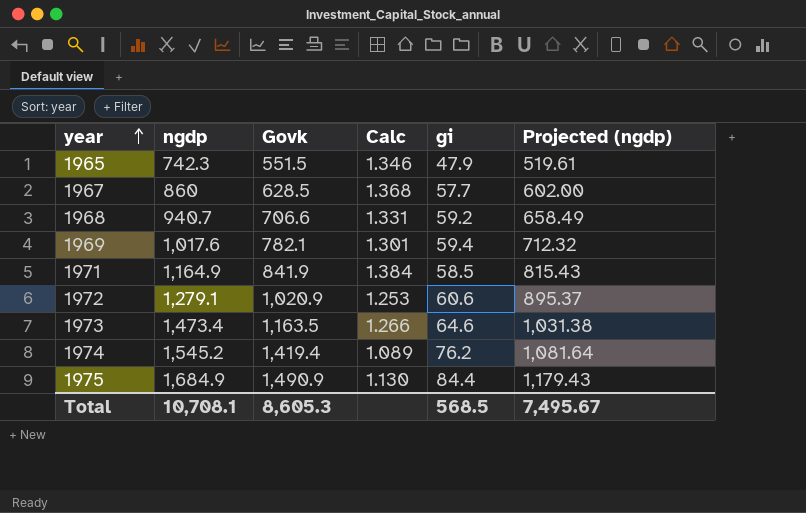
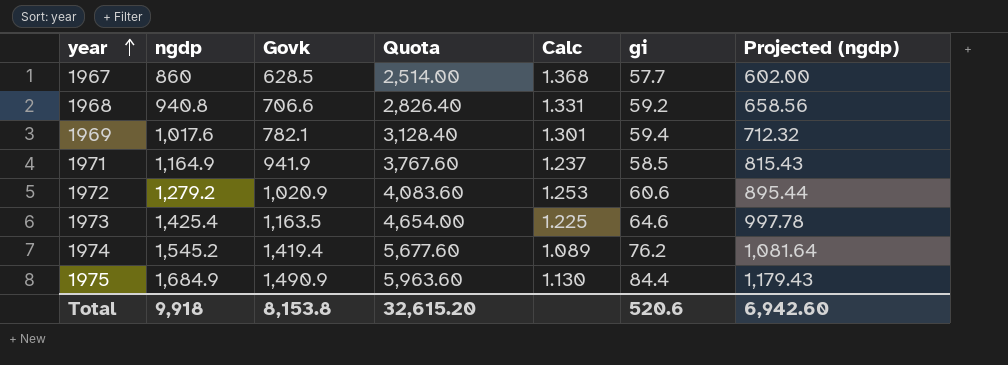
column Quota | formula: none -> [Govk] * 4
row 1965: 742.3 | 551.5 | 1.346 | 47.9 | 519.61 -> none
1968 | ngdp: 940.7 -> 940.8
1968 | Projected (ngdp): 658.49 -> 658.56
1971 | Govk: 841.9 -> 941.9
1971 | Calc: 1.384 -> 1.237
1972 | ngdp: 1,279.1 -> 1,279.2
1972 | Projected (ngdp): 895.37 -> 895.44
1973 | ngdp: 1,473.4 -> 1,425.4
1973 | Calc: 1.266 -> 1.225
1973 | Projected (ngdp): 1,031.38 -> 997.78
Total | ngdp: 10,708.1 -> 9,918
Total | Govk: 8,605.3 -> 8,153.8
Total | gi: 568.5 -> 520.6
Total | Projected (ngdp): 7,495.67 -> 6,942.60

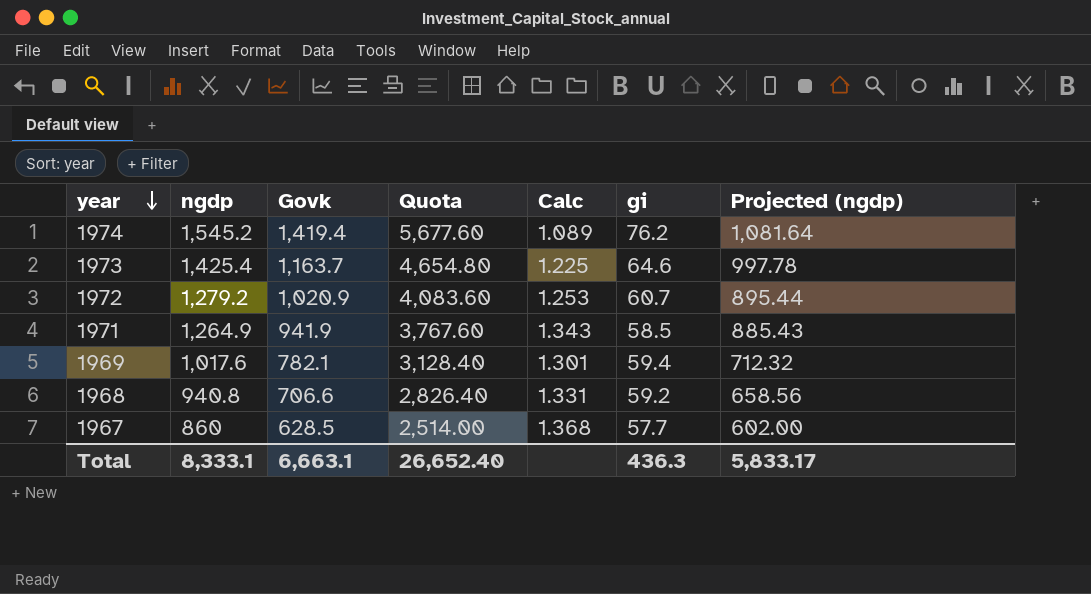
row order: year ascending -> year descending
row 1975: 1,684.9 | 1,490.9 | 5,963.60 | 1.130 | 84.4 | 1,179.43 -> none
1973 | Govk: 1,163.5 -> 1,163.7
1973 | Quota: 4,654.00 -> 4,654.80
1972 | gi: 60.6 -> 60.7
1971 | ngdp: 1,164.9 -> 1,264.9
1971 | Calc: 1.237 -> 1.343
1971 | Projected (ngdp): 815.43 -> 885.43
Total | ngdp: 9,918 -> 8,333.1
Total | Govk: 8,153.8 -> 6,663.1
Total | Quota: 32,615.20 -> 26,652.40
Total | gi: 520.6 -> 436.3
Total | Projected (ngdp): 6,942.60 -> 5,833.17

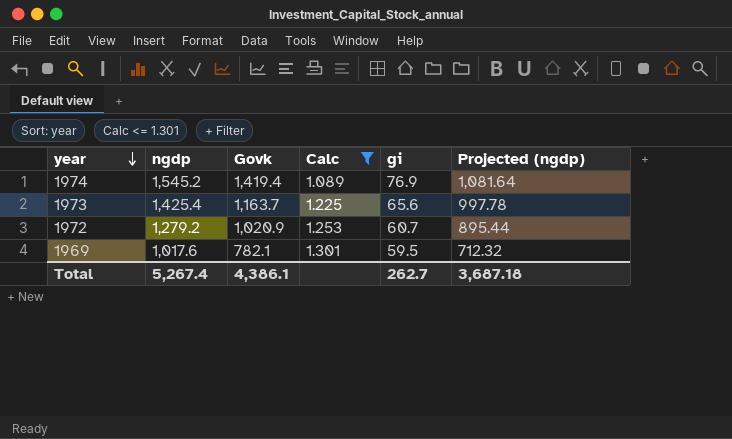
filter: none -> Calc <= 1.301
column Quota | formula: [Govk] * 4 -> none
1974 | gi: 76.2 -> 76.9
1973 | gi: 64.6 -> 65.6
1969 | gi: 59.4 -> 59.5
Total | ngdp: 8,333.1 -> 5,267.4
Total | Govk: 6,663.1 -> 4,386.1
Total | gi: 436.3 -> 262.7
Total | Projected (ngdp): 5,833.17 -> 3,687.18

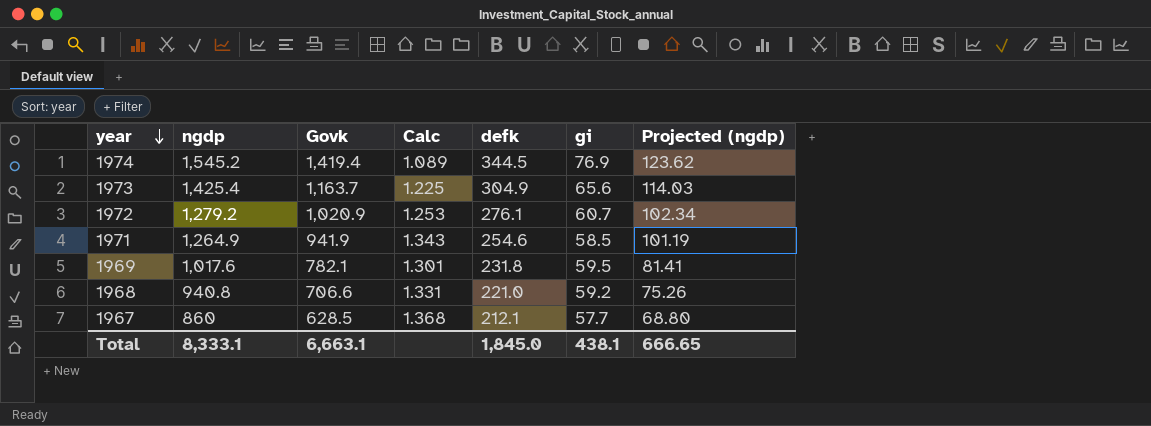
filter: Calc <= 1.301 -> none
column defk | position: none -> 5
column Projected (ngdp) | formula: [ngdp] * 0.7 -> [ngdp] * 0.08
Total | ngdp: 5,267.4 -> 8,333.1
Total | Govk: 4,386.1 -> 6,663.1
Total | gi: 262.7 -> 438.1
Total | Projected (ngdp): 3,687.18 -> 666.65

